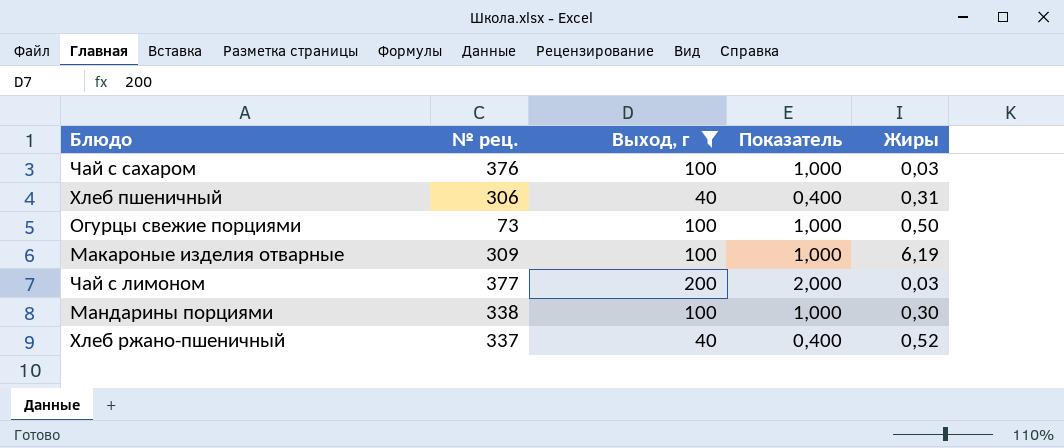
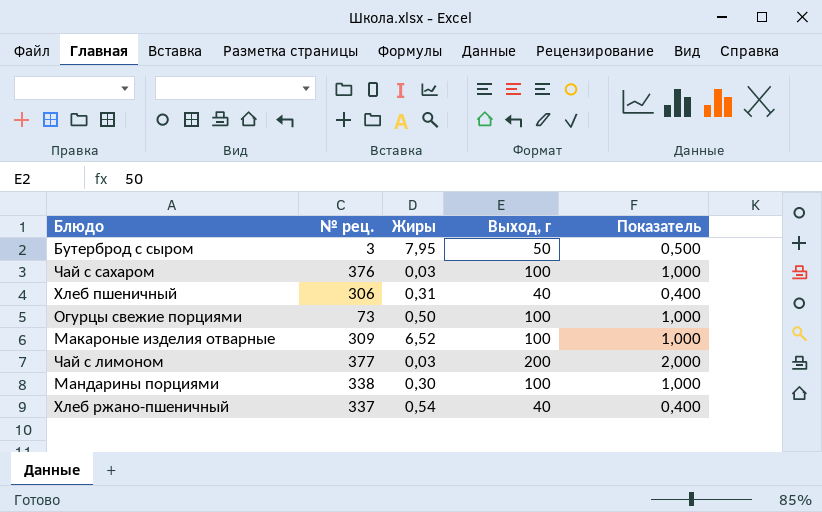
filter: Выход, г != 50 -> none
column Жиры | position: 5 -> 3
Макароные изделия отварные | Жиры: 6,19 -> 6,52
Хлеб ржано-пшеничный | Жиры: 0,52 -> 0,54

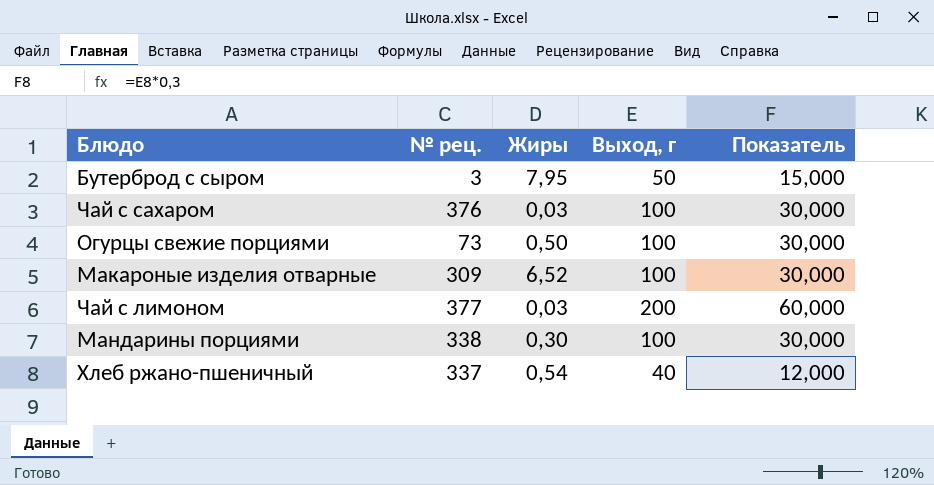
column Показатель | formula: [Выход, г] * 0,01 -> [Выход, г] * 0,3
row Хлеб пшеничный: 306 | 0,31 | 40 | 0,400 -> none

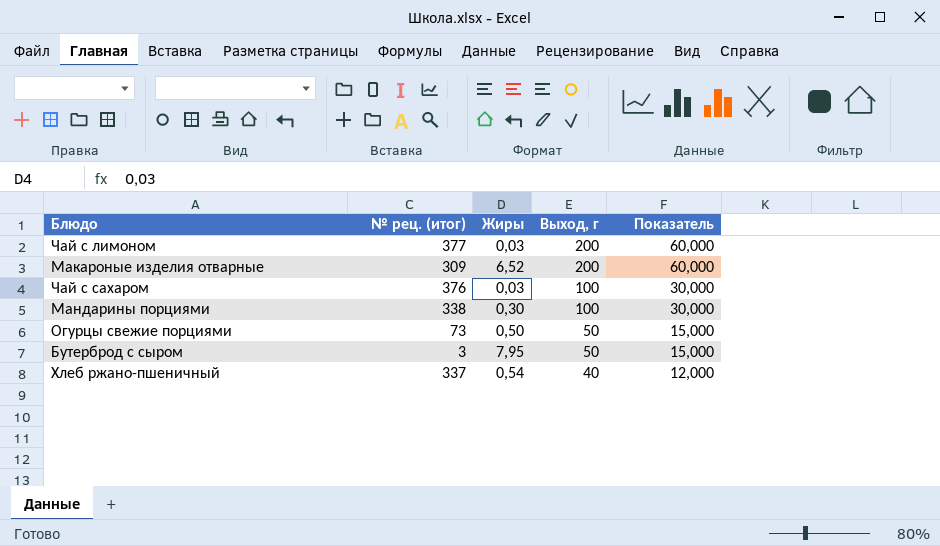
row order: none -> Выход, г descending
column name: № рец. -> № рец. (итог)
Макароные изделия отварные | Выход, г: 100 -> 200
Макароные изделия отварные | Показатель: 30,000 -> 60,000
Огурцы свежие порциями | Выход, г: 100 -> 50
Огурцы свежие порциями | Показатель: 30,000 -> 15,000

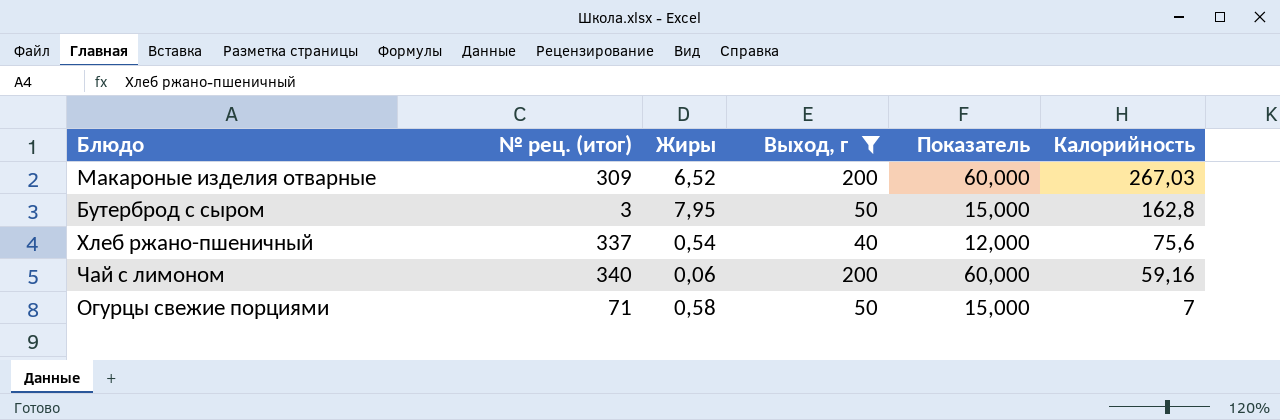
filter: none -> Выход, г != 100
row order: Выход, г descending -> Калорийность descending
column Калорийность | position: none -> 6
Чай с лимоном | № рец. (итог): 377 -> 340
Чай с лимоном | Жиры: 0,03 -> 0,06
Огурцы свежие порциями | № рец. (итог): 73 -> 71
Огурцы свежие порциями | Жиры: 0,50 -> 0,58

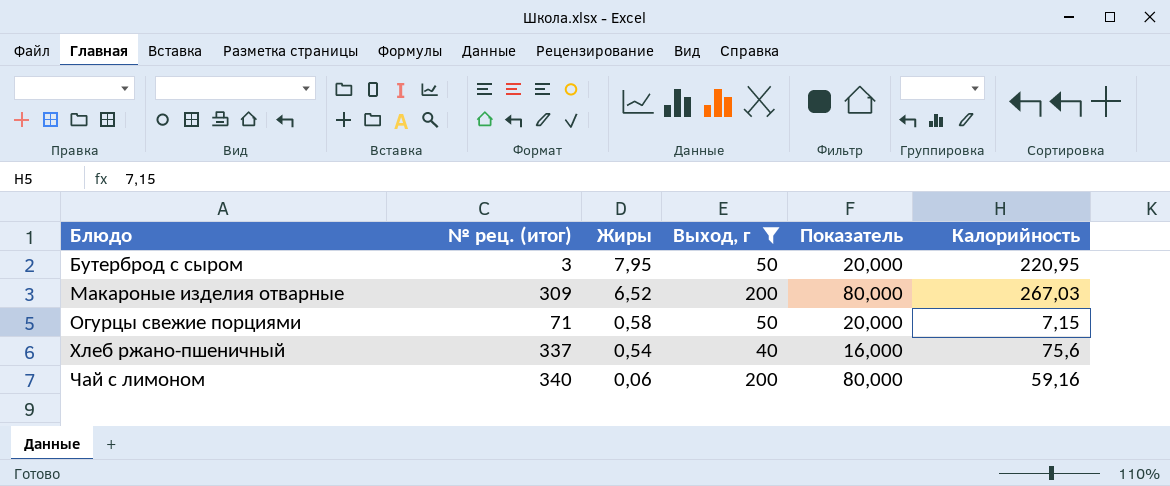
row order: Калорийность descending -> Блюдо ascending
column Показатель | formula: [Выход, г] * 0,3 -> [Выход, г] * 0,4
Бутерброд с сыром | Калорийность: 162,8 -> 220,95
Огурцы свежие порциями | Калорийность: 7 -> 7,15

